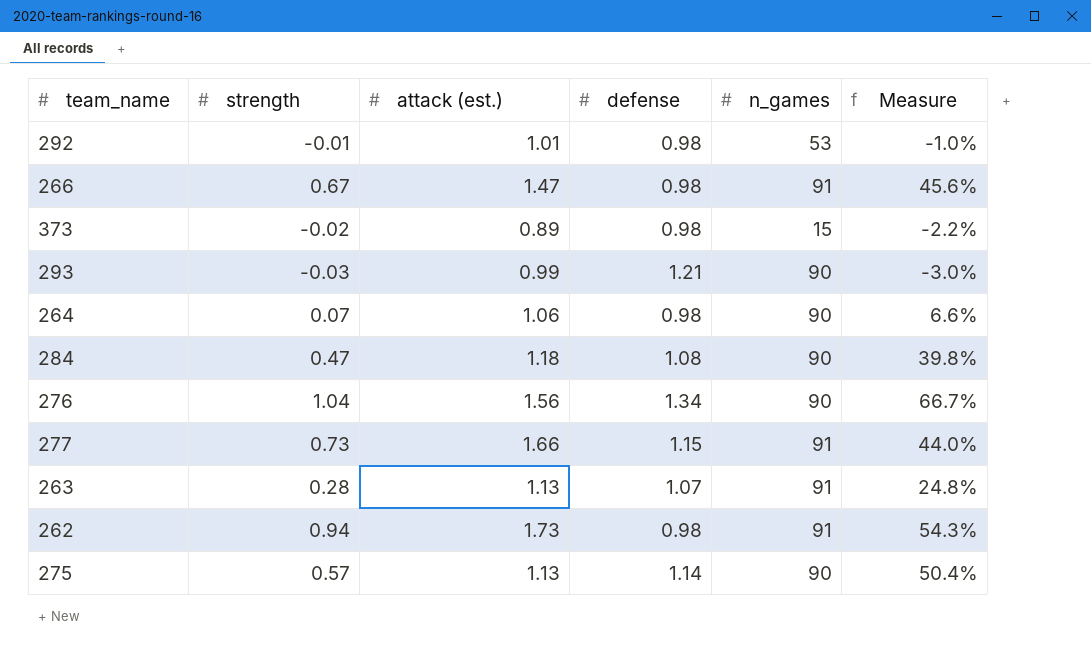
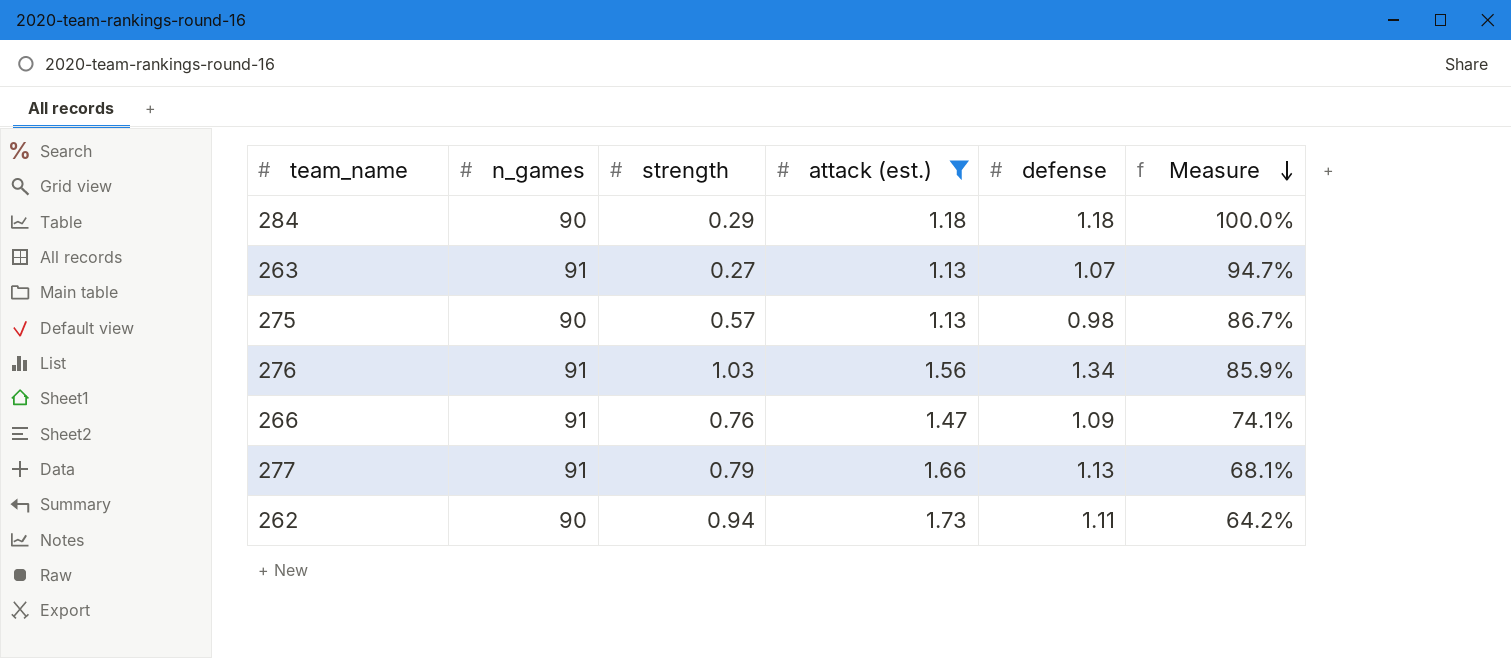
filter: none -> attack (est.) >= 1.13
row order: none -> Measure descending
column n_games | position: 5 -> 2
column Measure | formula: [strength] / [attack (est.)] -> [defense] / [attack (est.)]
284 | strength: 0.47 -> 0.29
284 | defense: 1.08 -> 1.18
263 | strength: 0.28 -> 0.27
275 | defense: 1.14 -> 0.98
276 | n_games: 90 -> 91
276 | strength: 1.04 -> 1.03
266 | strength: 0.67 -> 0.76
266 | defense: 0.98 -> 1.09
277 | strength: 0.73 -> 0.79
277 | defense: 1.15 -> 1.13
262 | n_games: 91 -> 90
262 | defense: 0.98 -> 1.11

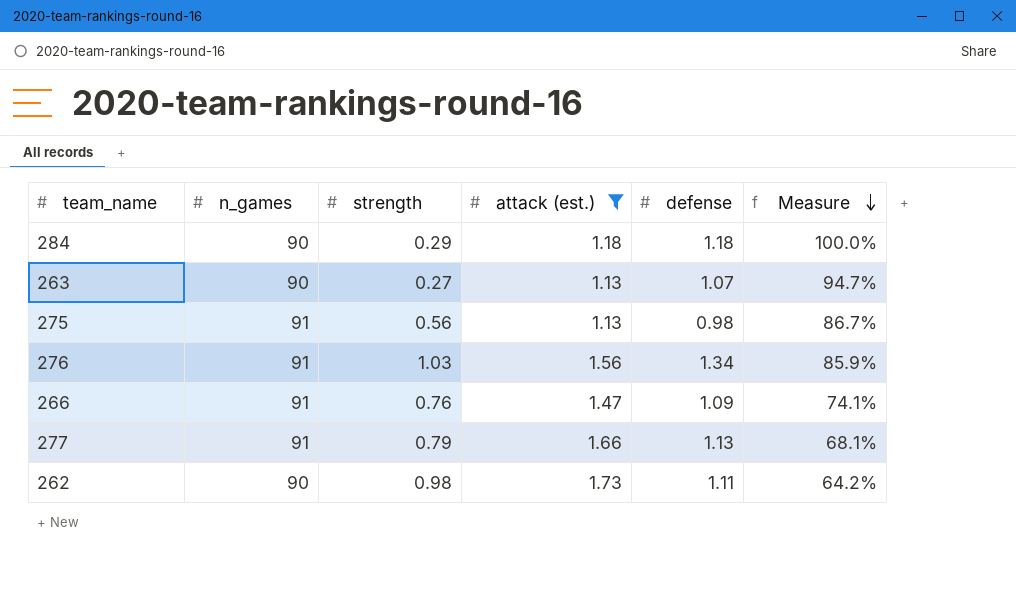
263 | n_games: 91 -> 90
275 | n_games: 90 -> 91
275 | strength: 0.57 -> 0.56
262 | strength: 0.94 -> 0.98

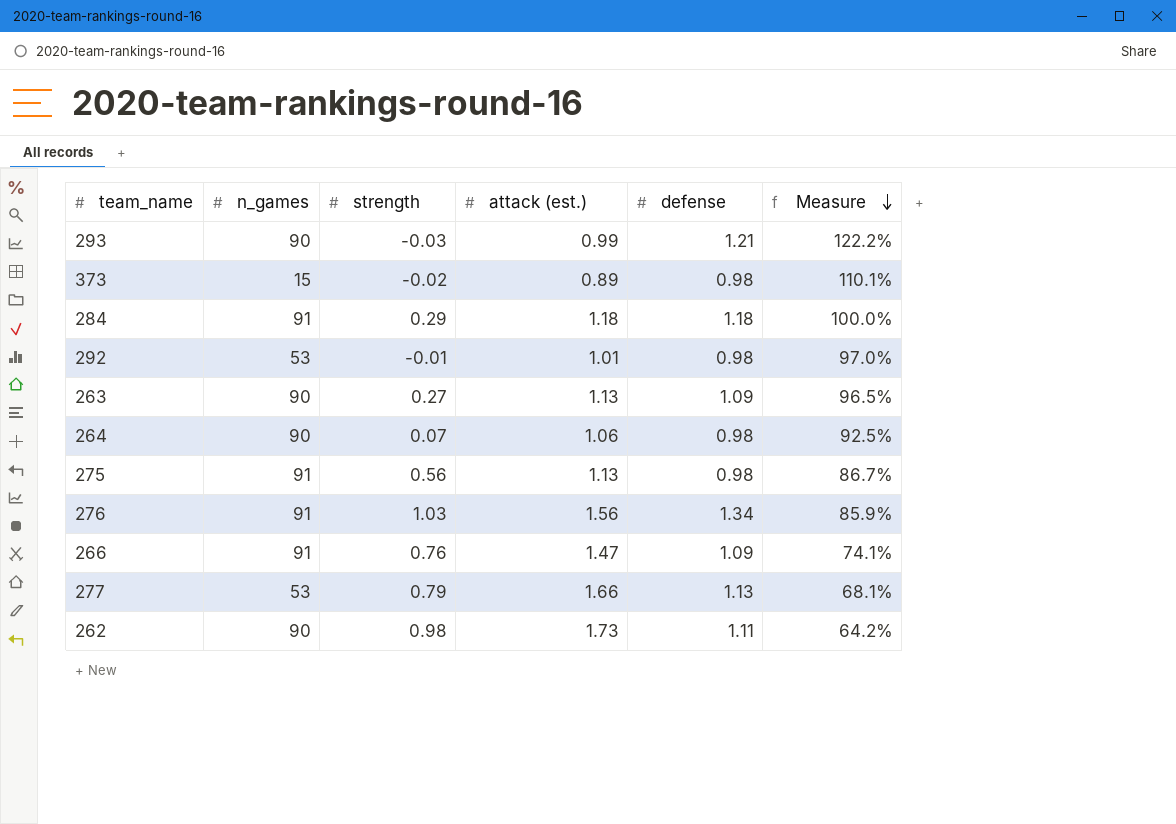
filter: attack (est.) >= 1.13 -> none
284 | n_games: 90 -> 91
263 | defense: 1.07 -> 1.09
263 | Measure: 94.7% -> 96.5%
277 | n_games: 91 -> 53

